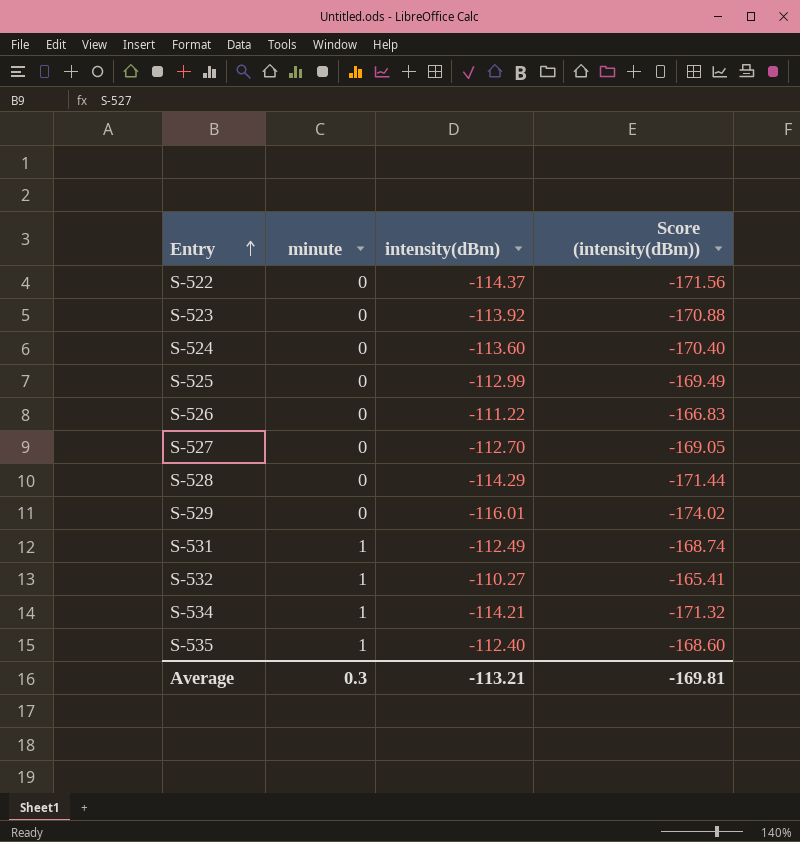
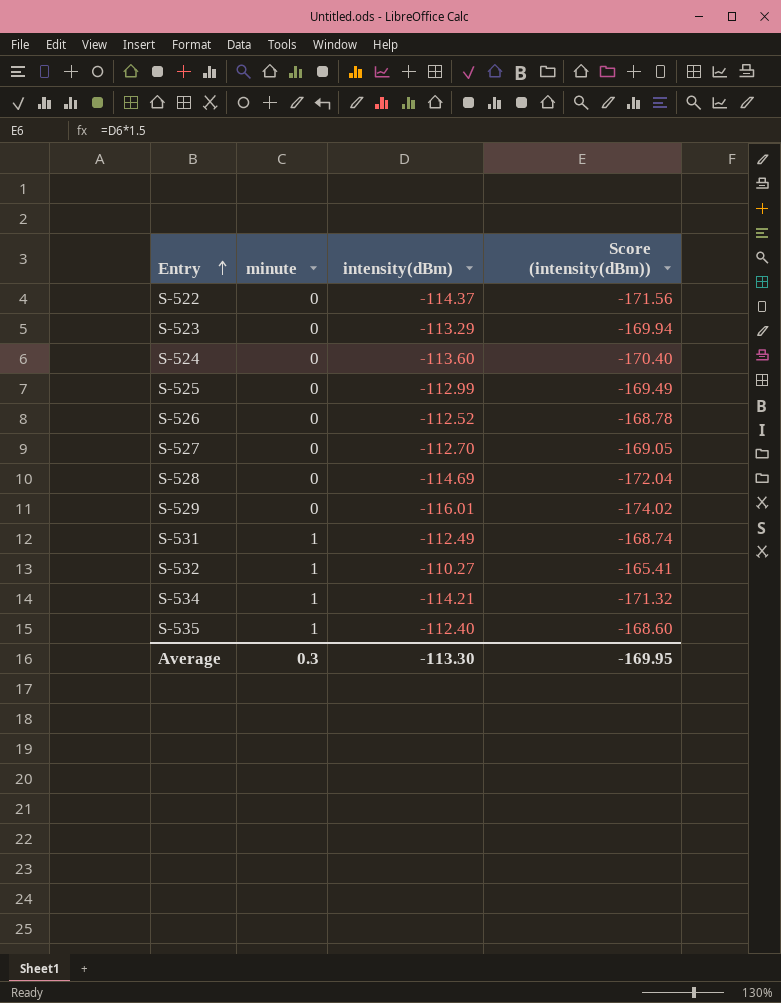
S-523 | intensity(dBm): -113.92 -> -113.29
S-523 | Score (intensity(dBm)): -170.88 -> -169.94
S-526 | intensity(dBm): -111.22 -> -112.52
S-526 | Score (intensity(dBm)): -166.83 -> -168.78
S-528 | intensity(dBm): -114.29 -> -114.69
S-528 | Score (intensity(dBm)): -171.44 -> -172.04
Average | intensity(dBm): -113.21 -> -113.30
Average | Score (intensity(dBm)): -169.81 -> -169.95

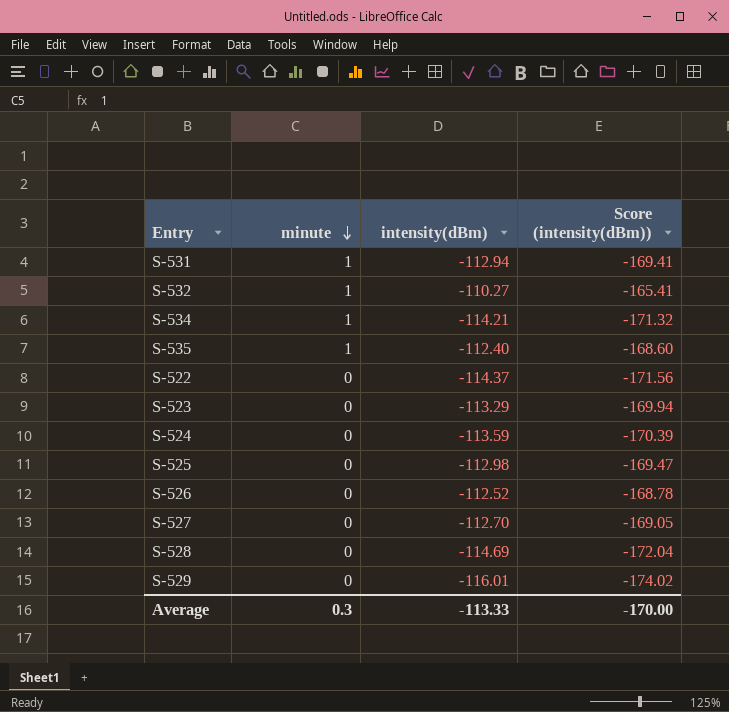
row order: Entry ascending -> minute descending
S-531 | intensity(dBm): -112.49 -> -112.94
S-531 | Score (intensity(dBm)): -168.74 -> -169.41
S-524 | intensity(dBm): -113.60 -> -113.59
S-524 | Score (intensity(dBm)): -170.40 -> -170.39
S-525 | intensity(dBm): -112.99 -> -112.98
S-525 | Score (intensity(dBm)): -169.49 -> -169.47
Average | intensity(dBm): -113.30 -> -113.33
Average | Score (intensity(dBm)): -169.95 -> -170.00

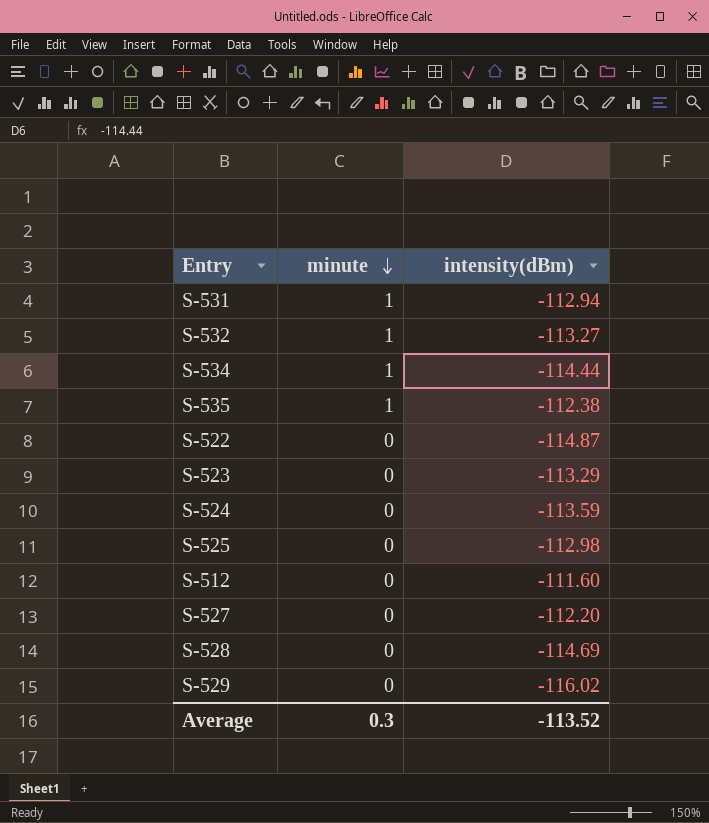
column Score (intensity(dBm)) | formula: [intensity(dBm)] * 1.5 -> none
row S-526: 0 | -112.52 | -168.78 -> none
S-532 | intensity(dBm): -110.27 -> -113.27
S-534 | intensity(dBm): -114.21 -> -114.44
S-535 | intensity(dBm): -112.40 -> -112.38
S-522 | intensity(dBm): -114.37 -> -114.87
row S-512: none -> 0 | -111.60
S-527 | intensity(dBm): -112.70 -> -112.20
S-529 | intensity(dBm): -116.01 -> -116.02
Average | intensity(dBm): -113.33 -> -113.52

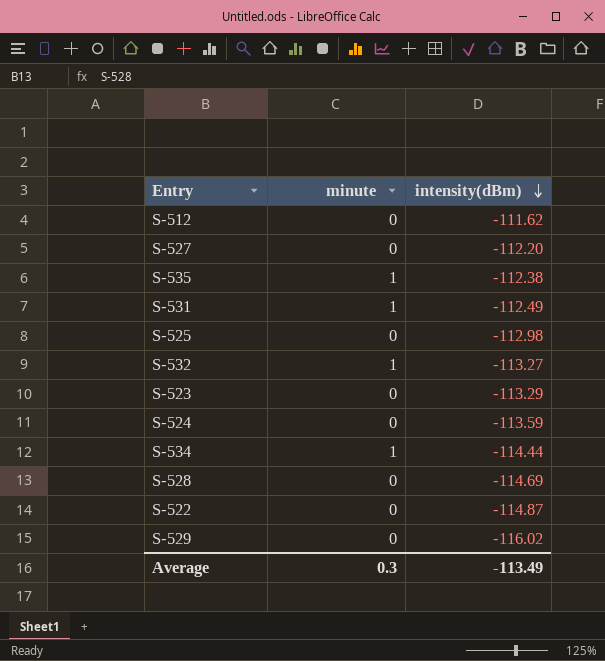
row order: minute descending -> intensity(dBm) descending
S-512 | intensity(dBm): -111.60 -> -111.62
S-531 | intensity(dBm): -112.94 -> -112.49
Average | intensity(dBm): -113.52 -> -113.49

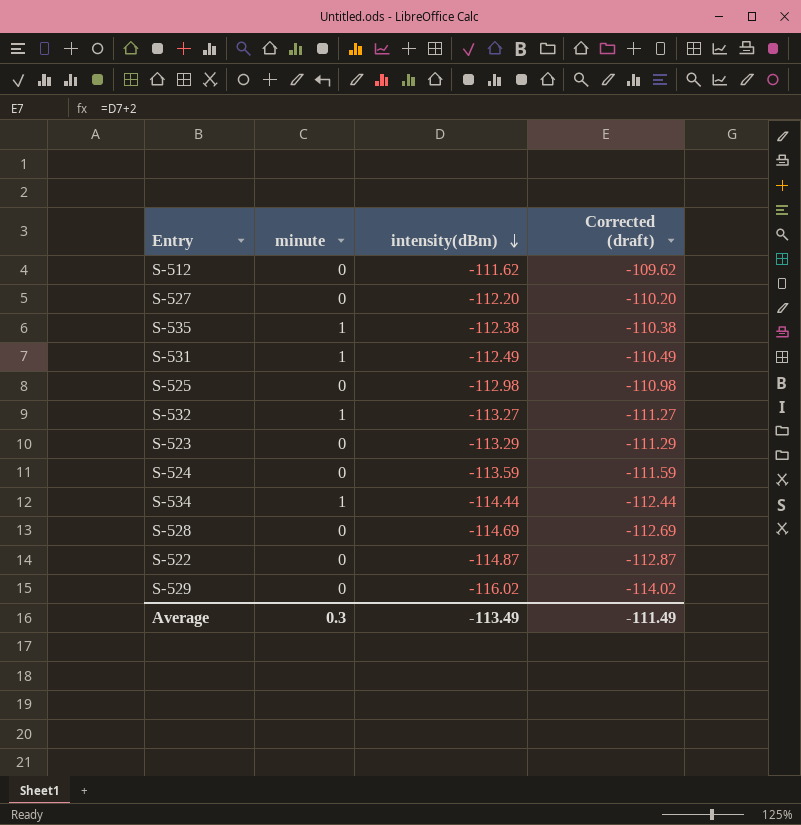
column Corrected (draft) | formula: none -> [intensity(dBm)] + 2

